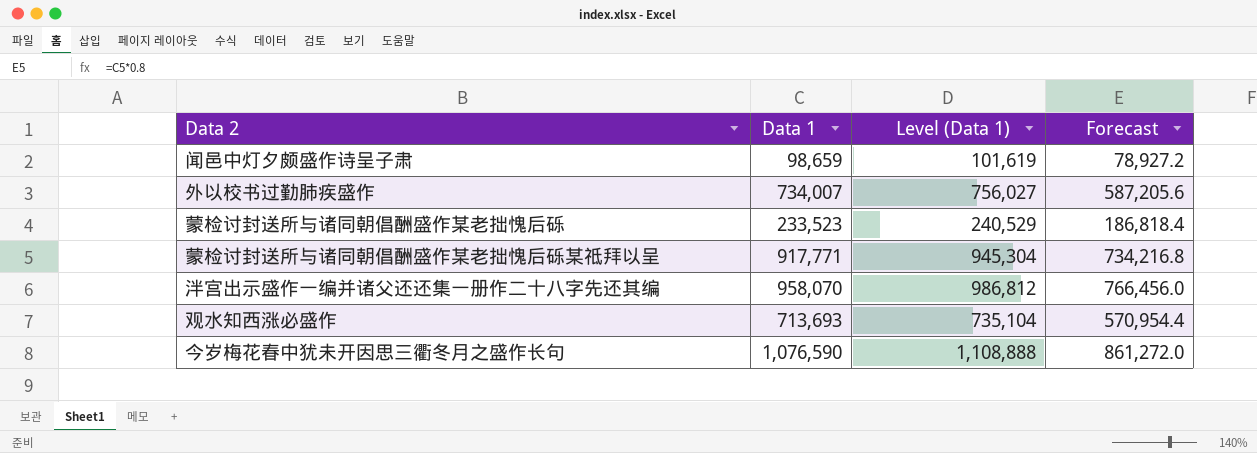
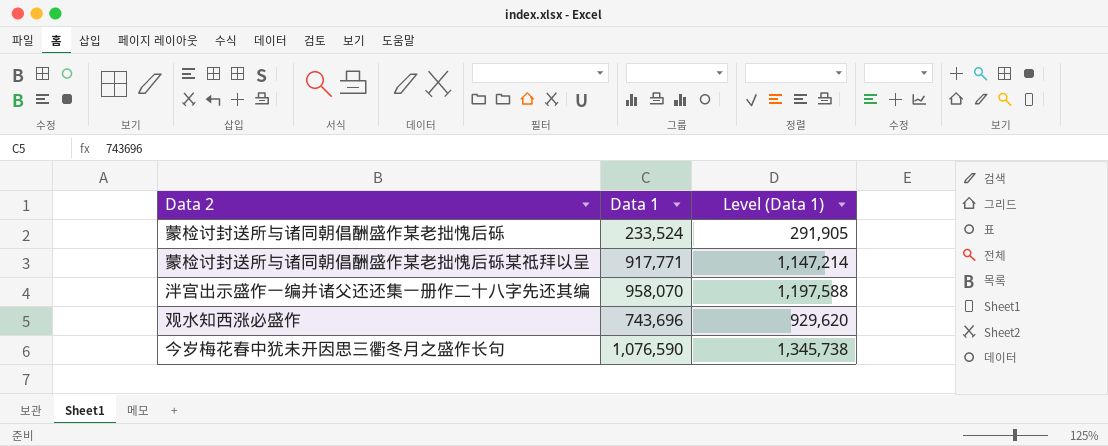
column Forecast | formula: [Data 1] * 0.8 -> none
column Level (Data 1) | formula: [Data 1] * 1.03 -> [Data 1] * 1.25
row 闻邑中灯夕颇盛作诗呈子肃: 98,659 | 101,619 | 78,927.2 -> none
row 外以校书过勤肺疾盛作: 734,007 | 756,027 | 587,205.6 -> none
蒙检讨封送所与诸同朝倡酬盛作某老拙愧后砾 | Data 1: 233,523 -> 233,524
观水知西涨必盛作 | Data 1: 713,693 -> 743,696

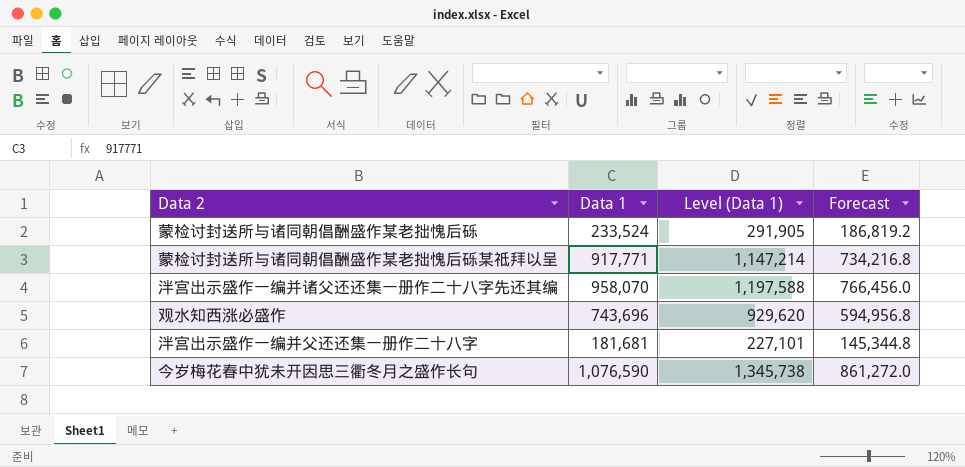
column Forecast | formula: none -> [Data 1] * 0.8
row 泮宫出示盛作一编并父还还集一册作二十八字: none -> 181,681 | 227,101 | 145,344.8

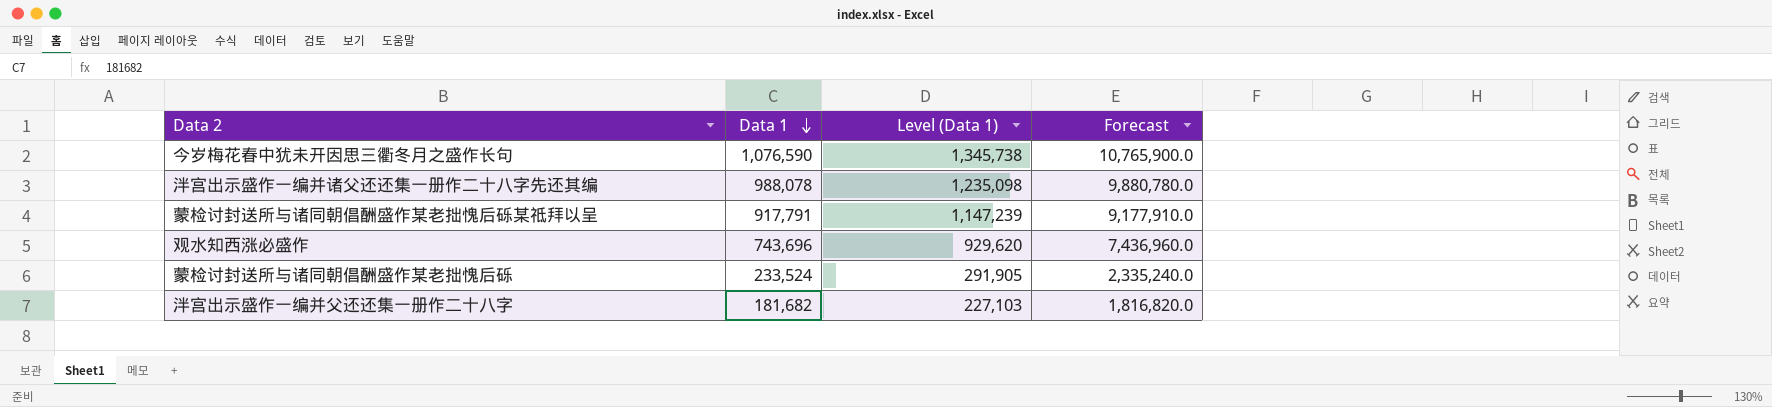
row order: none -> Data 1 descending
column Forecast | formula: [Data 1] * 0.8 -> [Data 1] * 10
泮宫出示盛作一编并诸父还还集一册作二十八字先还其编 | Data 1: 958,070 -> 988,078
泮宫出示盛作一编并诸父还还集一册作二十八字先还其编 | Level (Data 1): 1,197,588 -> 1,235,098
蒙检讨封送所与诸同朝倡酬盛作某老拙愧后砾某祗拜以呈 | Data 1: 917,771 -> 917,791
蒙检讨封送所与诸同朝倡酬盛作某老拙愧后砾某祗拜以呈 | Level (Data 1): 1,147,214 -> 1,147,239
泮宫出示盛作一编并父还还集一册作二十八字 | Data 1: 181,681 -> 181,682
泮宫出示盛作一编并父还还集一册作二十八字 | Level (Data 1): 227,101 -> 227,103

